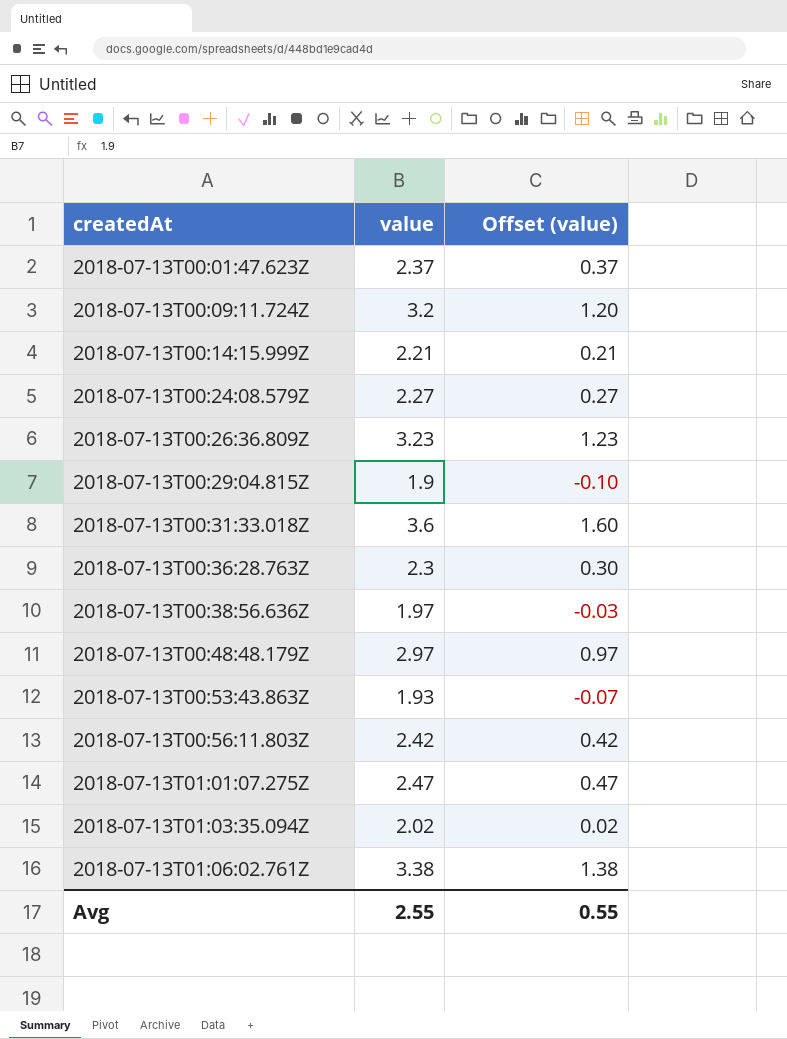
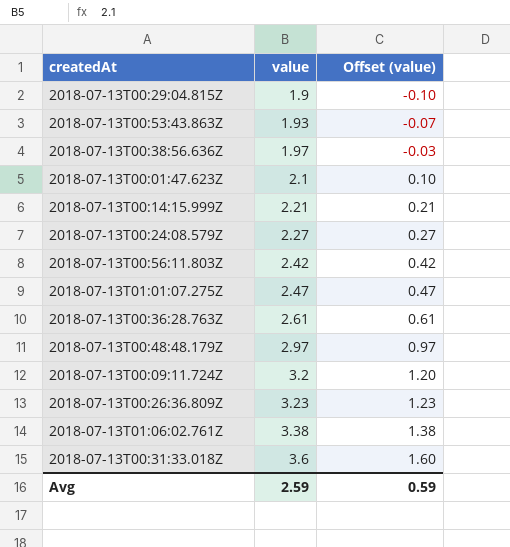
row order: createdAt ascending -> value ascending
row 2018-07-13T01:03:35.094Z: 2.02 | 0.02 -> none
2018-07-13T00:01:47.623Z | value: 2.37 -> 2.1
2018-07-13T00:01:47.623Z | Offset (value): 0.37 -> 0.10
2018-07-13T00:36:28.763Z | value: 2.3 -> 2.61
2018-07-13T00:36:28.763Z | Offset (value): 0.30 -> 0.61
Avg | value: 2.55 -> 2.59
Avg | Offset (value): 0.55 -> 0.59

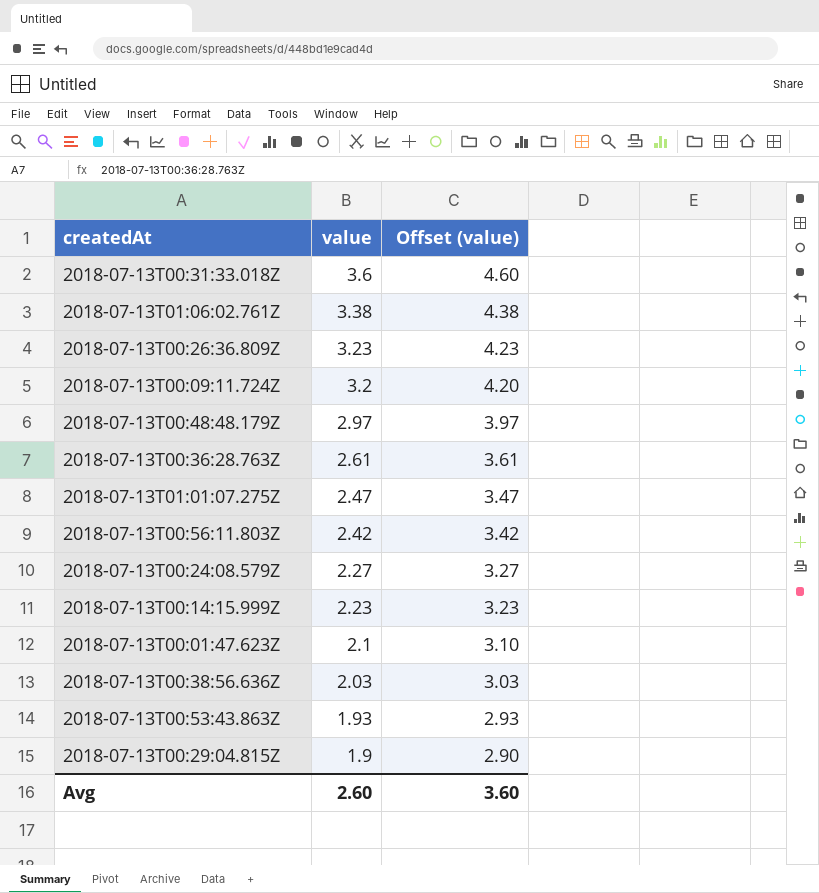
row order: value ascending -> value descending
column Offset (value) | formula: [value] - 2 -> [value] + 1
2018-07-13T00:14:15.999Z | value: 2.21 -> 2.23
2018-07-13T00:38:56.636Z | value: 1.97 -> 2.03
Avg | value: 2.59 -> 2.60
Avg | Offset (value): 0.59 -> 3.60

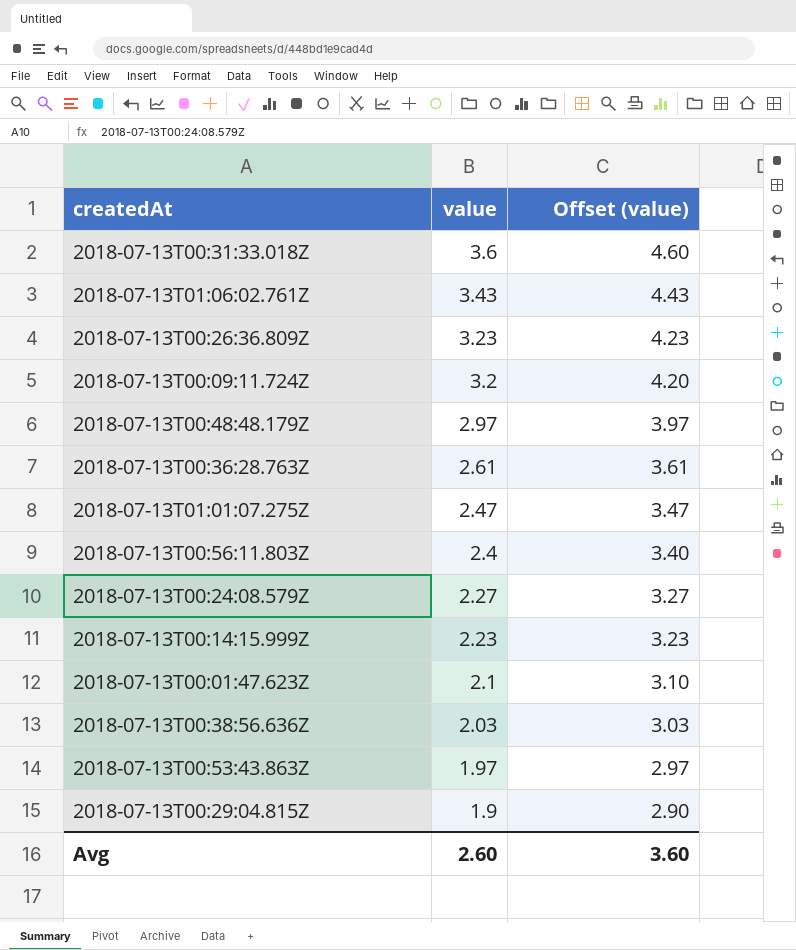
2018-07-13T01:06:02.761Z | value: 3.38 -> 3.43
2018-07-13T01:06:02.761Z | Offset (value): 4.38 -> 4.43
2018-07-13T00:56:11.803Z | value: 2.42 -> 2.4
2018-07-13T00:56:11.803Z | Offset (value): 3.42 -> 3.40
2018-07-13T00:53:43.863Z | value: 1.93 -> 1.97
2018-07-13T00:53:43.863Z | Offset (value): 2.93 -> 2.97

